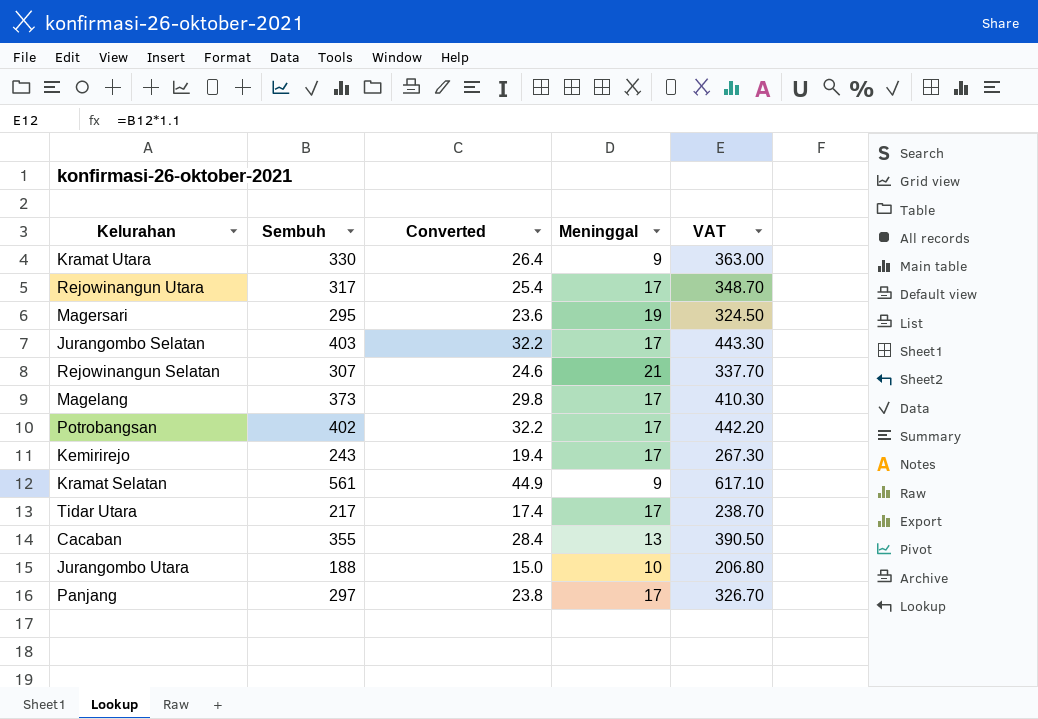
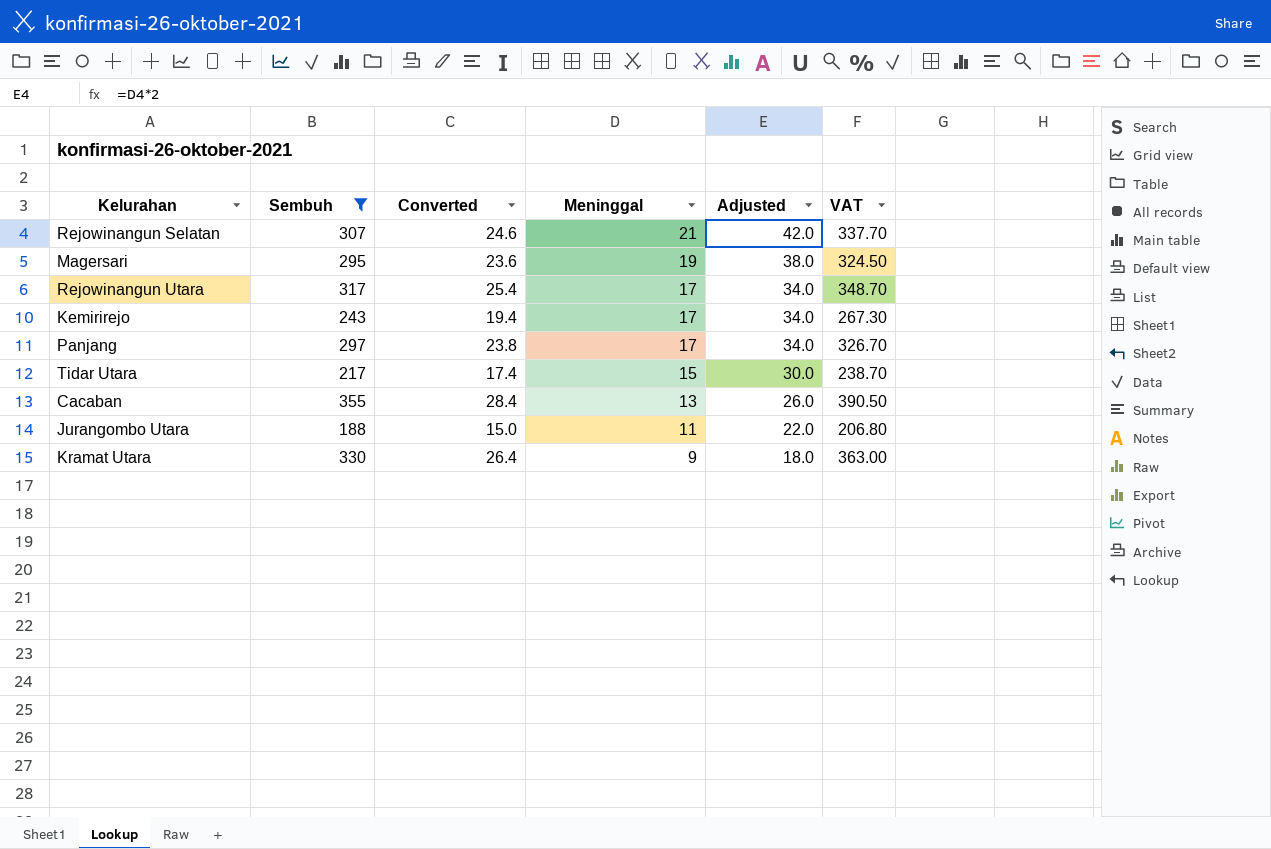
filter: none -> Sembuh <= 355
row order: none -> Meninggal descending
column Adjusted | formula: none -> [Meninggal] * 2
Tidar Utara | Meninggal: 17 -> 15
Jurangombo Utara | Meninggal: 10 -> 11

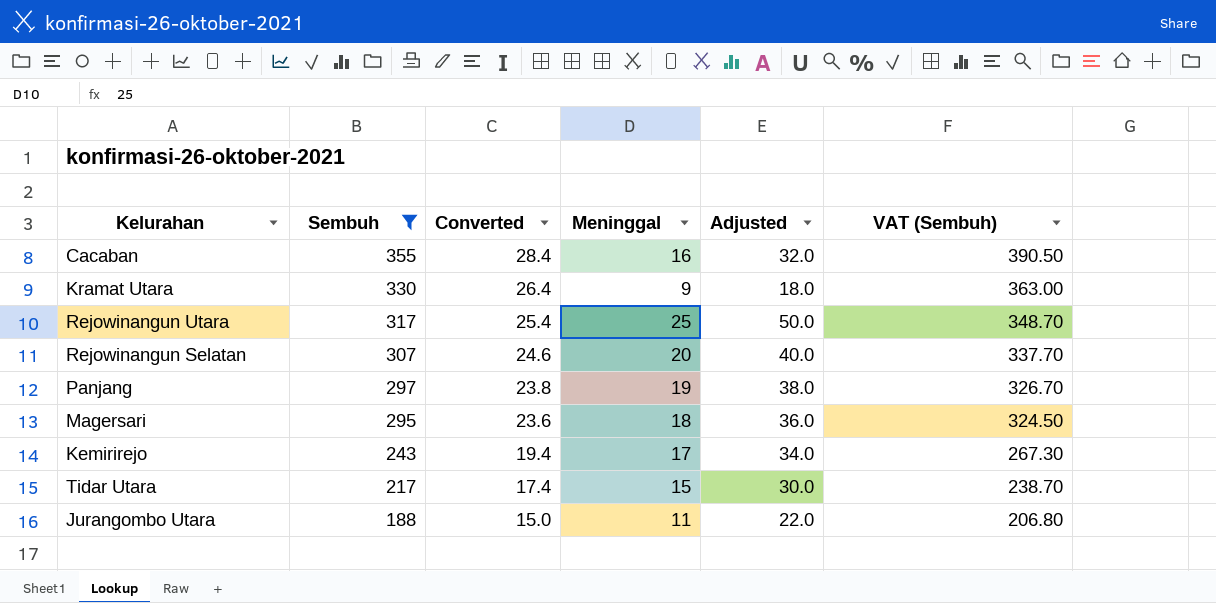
row order: Meninggal descending -> Sembuh descending
column name: VAT -> VAT (Sembuh)
Cacaban | Meninggal: 13 -> 16
Cacaban | Adjusted: 26.0 -> 32.0
Rejowinangun Utara | Meninggal: 17 -> 25
Rejowinangun Utara | Adjusted: 34.0 -> 50.0
Rejowinangun Selatan | Meninggal: 21 -> 20
Rejowinangun Selatan | Adjusted: 42.0 -> 40.0
Panjang | Meninggal: 17 -> 19
Panjang | Adjusted: 34.0 -> 38.0
Magersari | Meninggal: 19 -> 18
Magersari | Adjusted: 38.0 -> 36.0

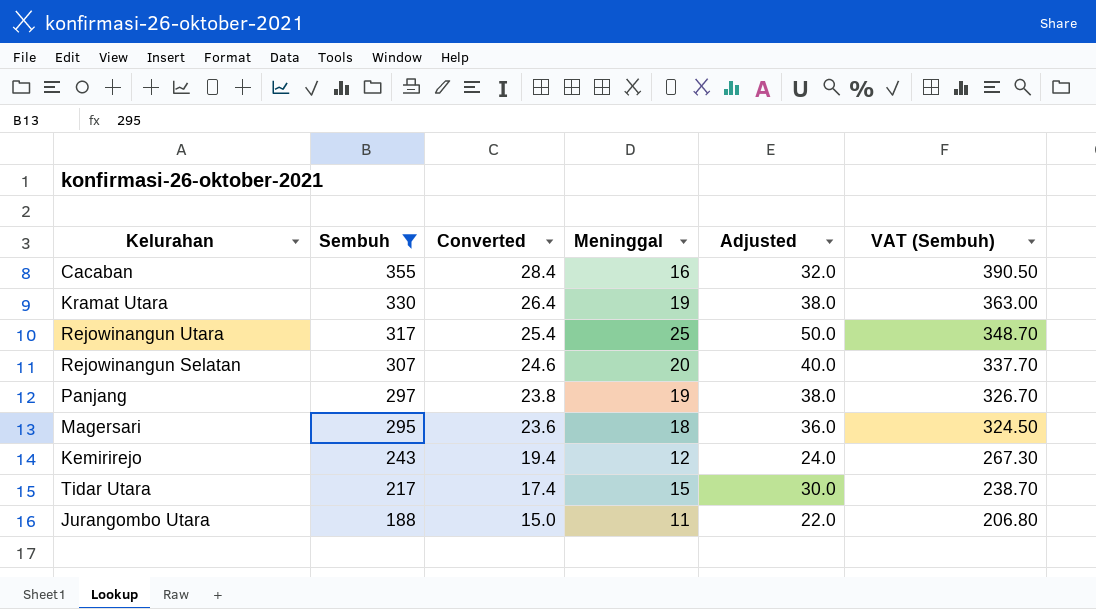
Kramat Utara | Meninggal: 9 -> 19
Kramat Utara | Adjusted: 18.0 -> 38.0
Kemirirejo | Meninggal: 17 -> 12
Kemirirejo | Adjusted: 34.0 -> 24.0

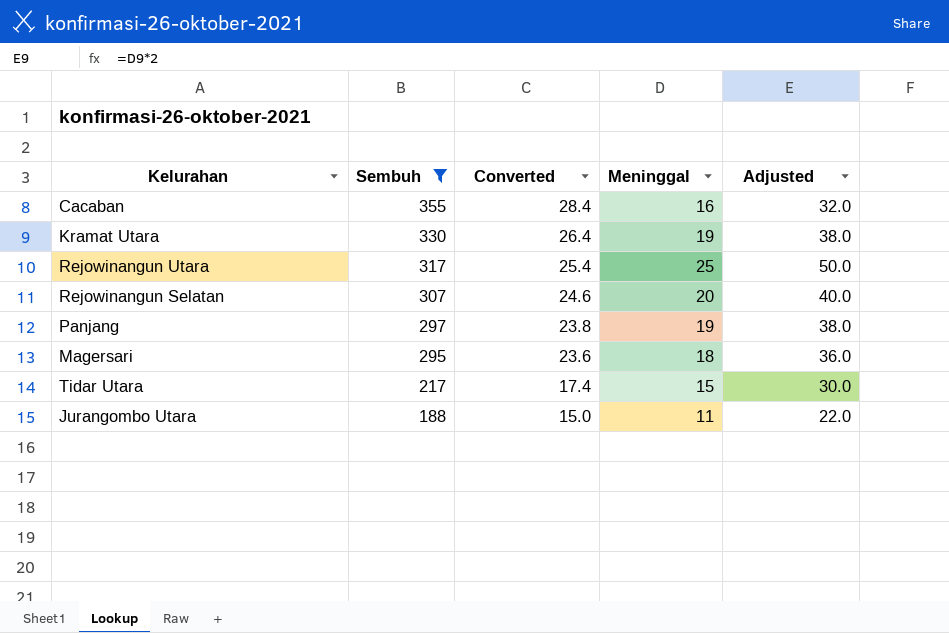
column VAT (Sembuh) | formula: [Sembuh] * 1.1 -> none
row Kemirirejo: 243 | 19.4 | 12 | 24.0 | 267.30 -> none

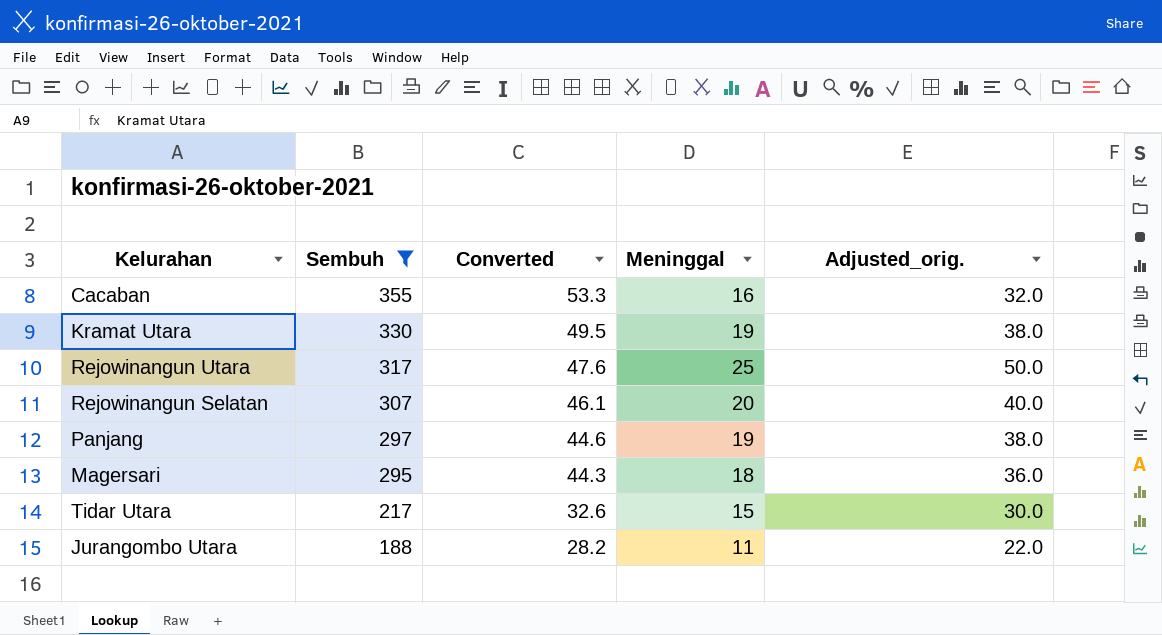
column Converted | formula: [Sembuh] * 0.08 -> [Sembuh] * 0.15
column name: Adjusted -> Adjusted_orig.

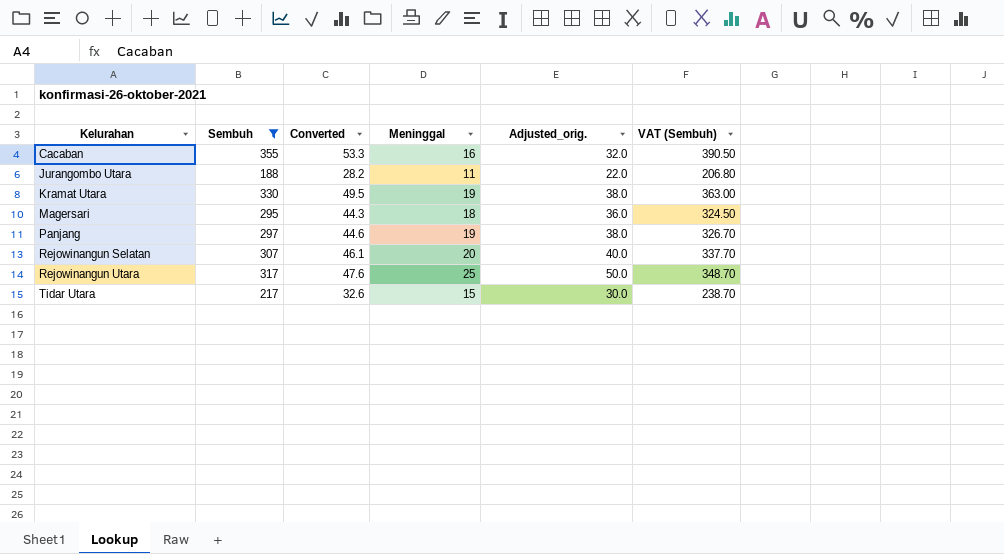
row order: Sembuh descending -> Kelurahan ascending
column VAT (Sembuh) | formula: none -> [Sembuh] * 1.1

